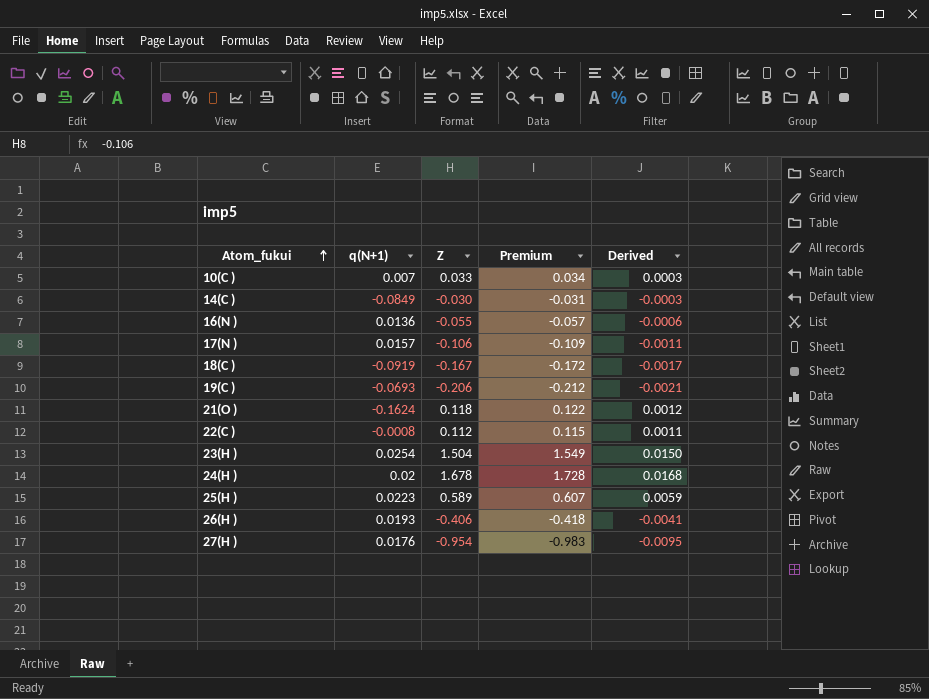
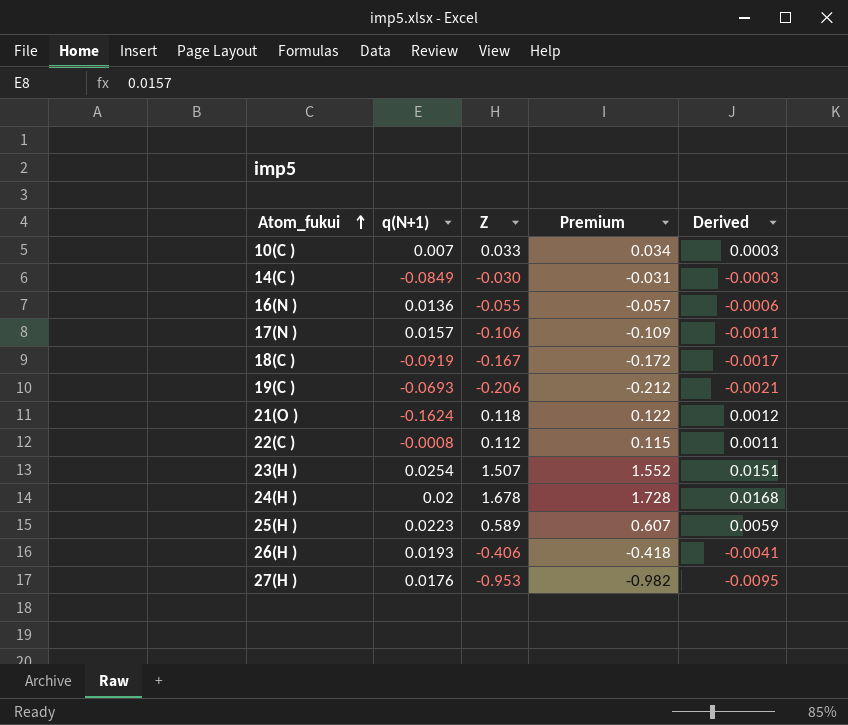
23(H ) | Z: 1.504 -> 1.507
23(H ) | Premium: 1.549 -> 1.552
23(H ) | Derived: 0.0150 -> 0.0151
27(H ) | Z: -0.954 -> -0.953
27(H ) | Premium: -0.983 -> -0.982

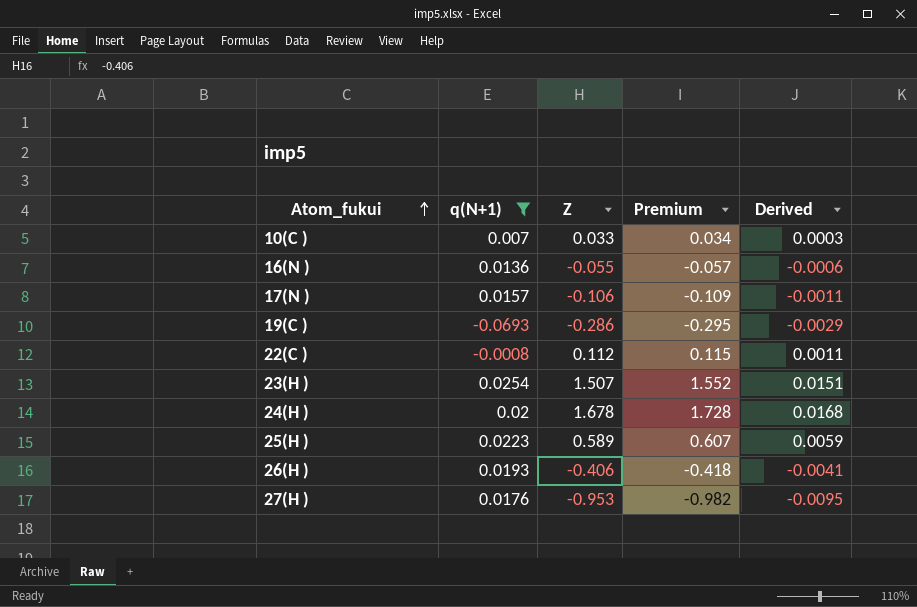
filter: none -> q(N+1) >= -0.0693
19(C ) | Z: -0.206 -> -0.286
19(C ) | Premium: -0.212 -> -0.295
19(C ) | Derived: -0.0021 -> -0.0029

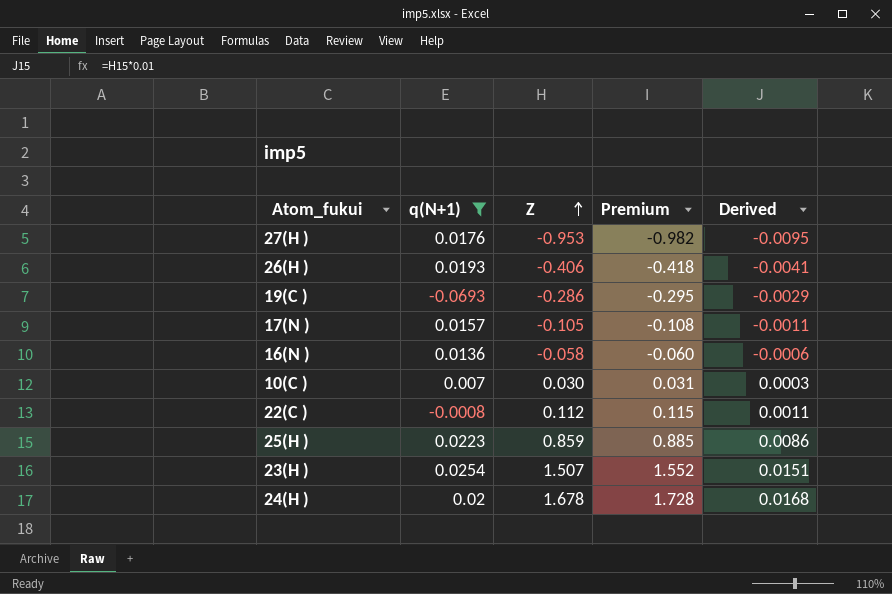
row order: Atom_fukui ascending -> Z ascending
17(N ) | Z: -0.106 -> -0.105
17(N ) | Premium: -0.109 -> -0.108
16(N ) | Z: -0.055 -> -0.058
16(N ) | Premium: -0.057 -> -0.060
10(C ) | Z: 0.033 -> 0.030
10(C ) | Premium: 0.034 -> 0.031
25(H ) | Z: 0.589 -> 0.859
25(H ) | Premium: 0.607 -> 0.885
25(H ) | Derived: 0.0059 -> 0.0086

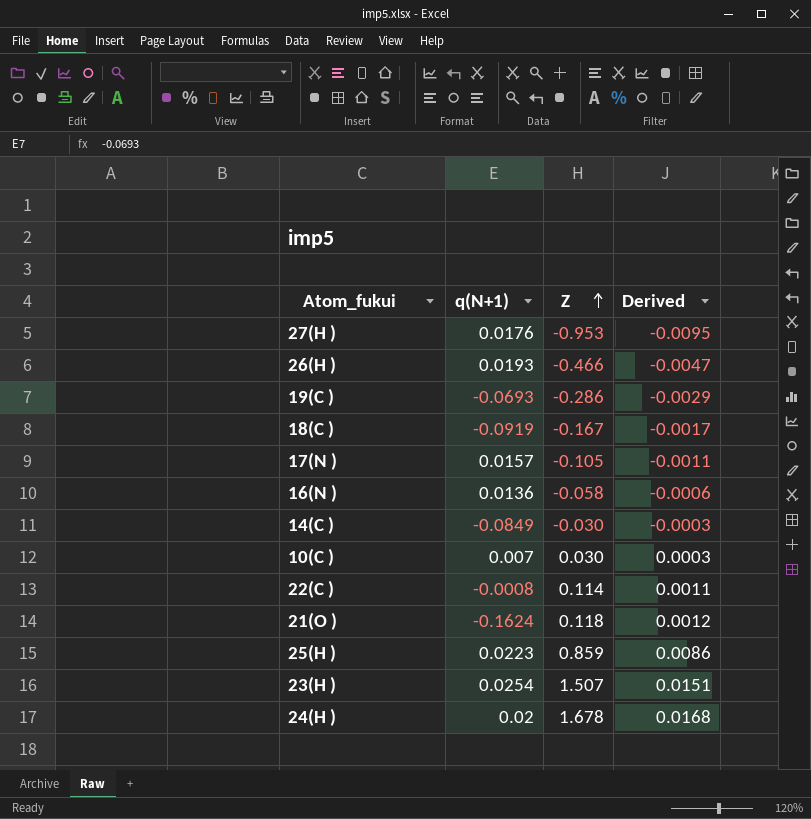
filter: q(N+1) >= -0.0693 -> none
column Premium | formula: [Z] * 1.03 -> none
26(H ) | Z: -0.406 -> -0.466
26(H ) | Derived: -0.0041 -> -0.0047
22(C ) | Z: 0.112 -> 0.114

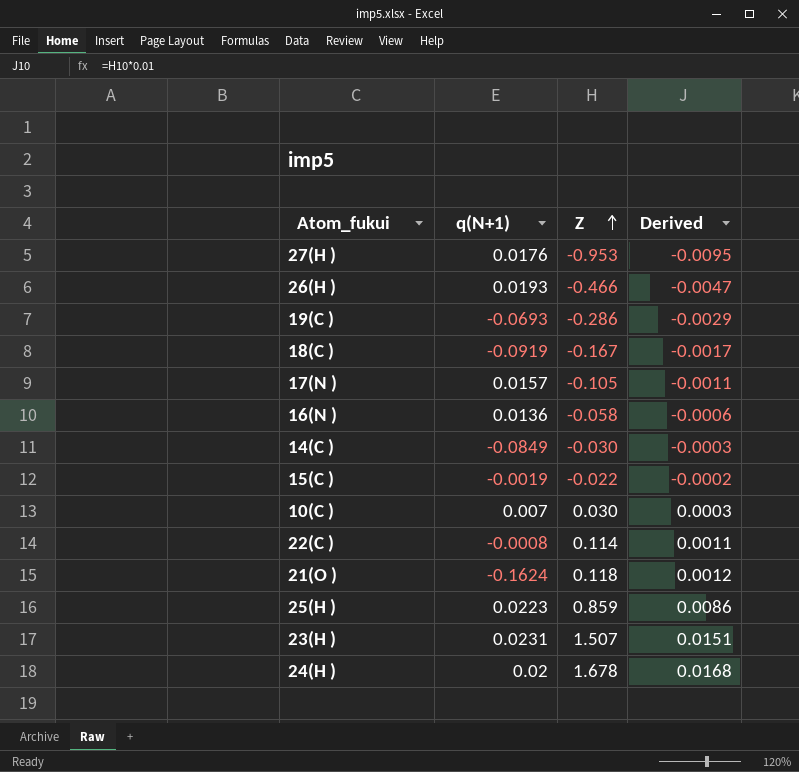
row 15(C ): none -> -0.0019 | -0.022 | -0.0002
23(H ) | q(N+1): 0.0254 -> 0.0231

